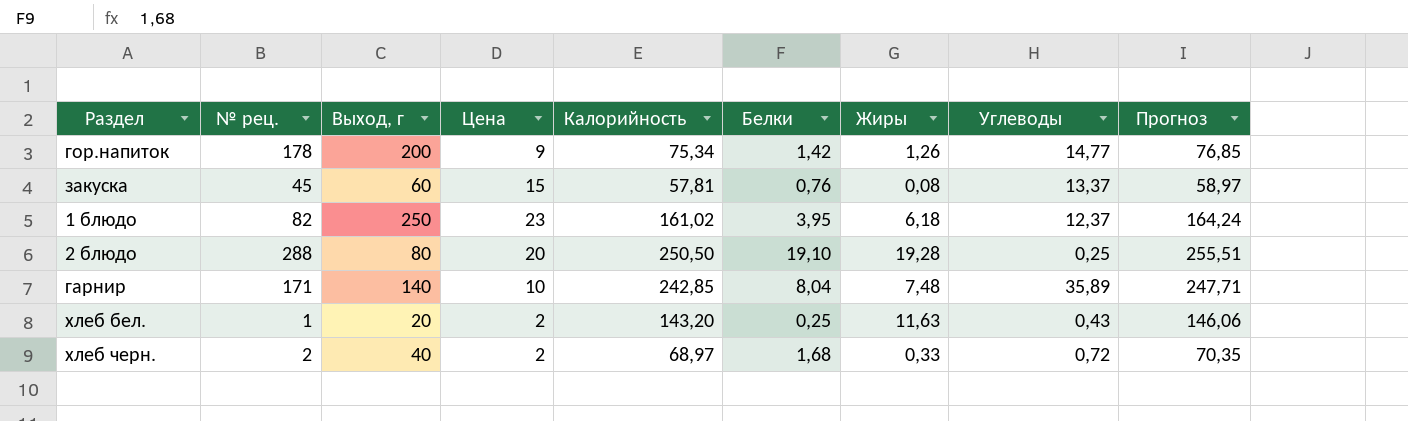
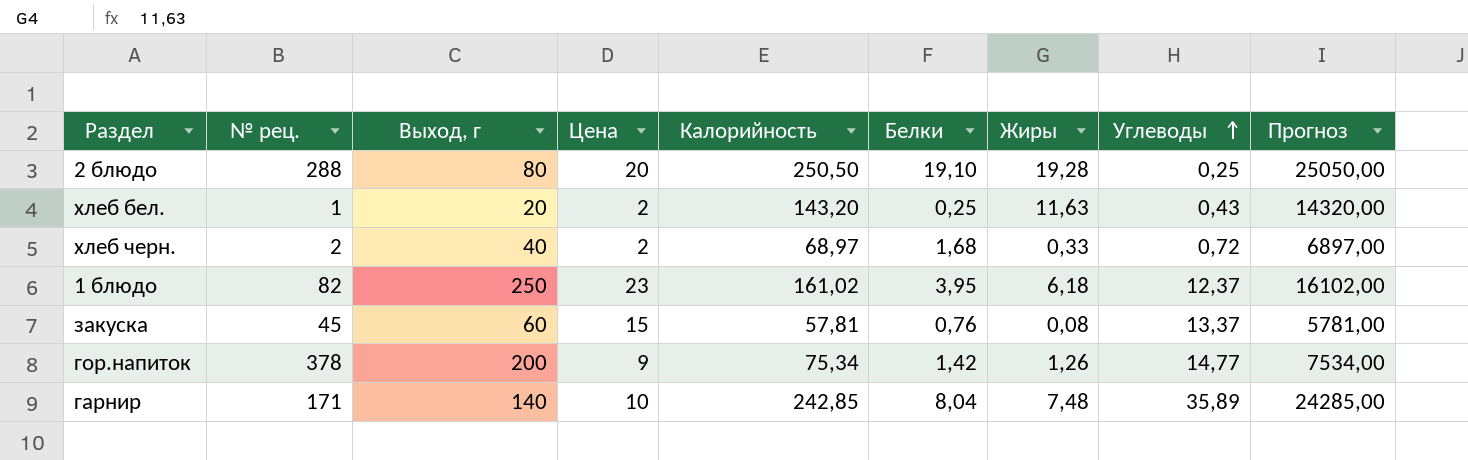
row order: none -> Углеводы ascending
column Прогноз | formula: [Калорийность] * 1,02 -> [Калорийность] * 100
гор.напиток | № рец.: 178 -> 378

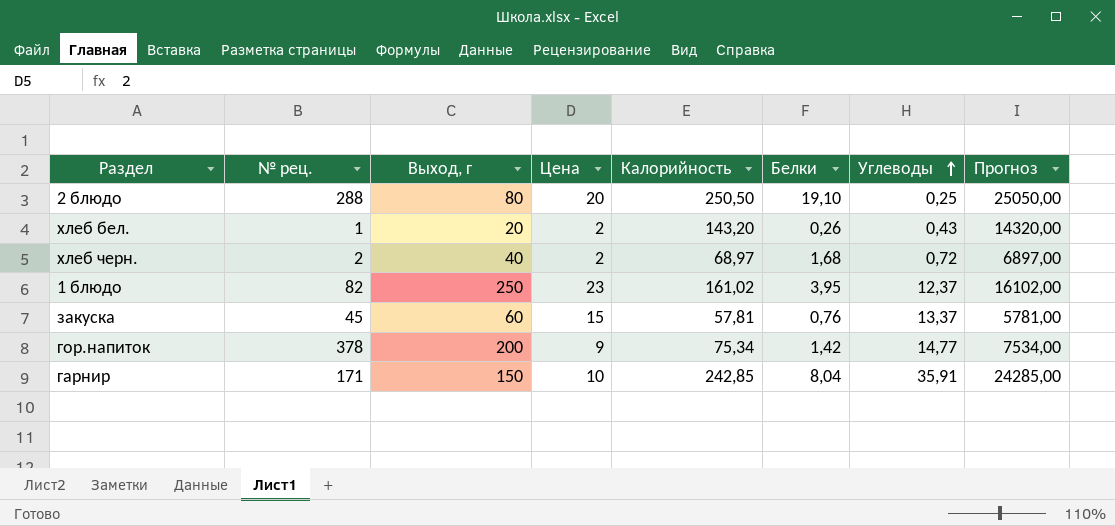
column Жиры | position: 7 -> none
хлеб бел. | Белки: 0,25 -> 0,26
гарнир | Выход, г: 140 -> 150
гарнир | Углеводы: 35,89 -> 35,91

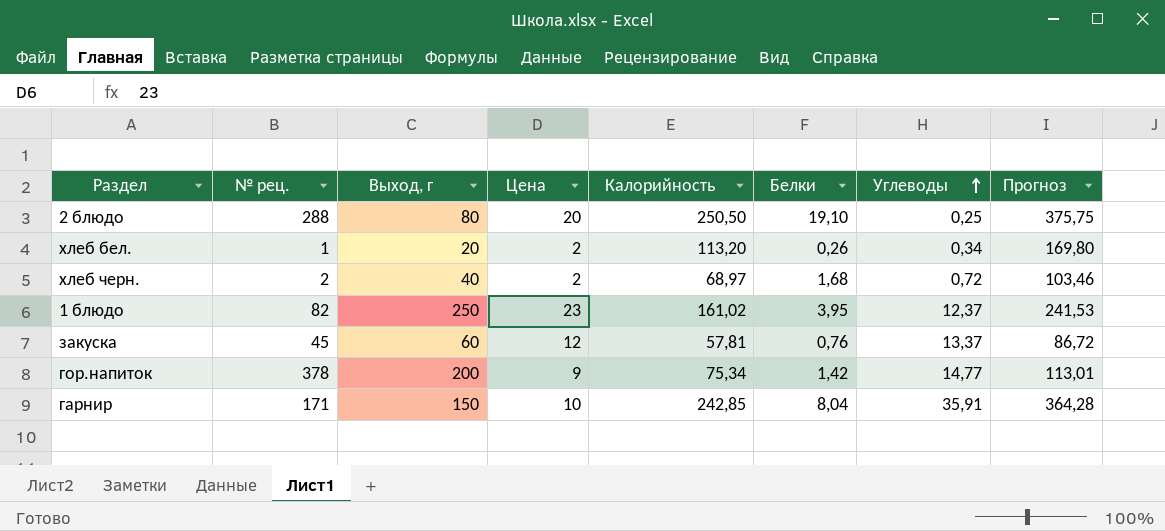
column Прогноз | formula: [Калорийность] * 100 -> [Калорийность] * 1,5
хлеб бел. | Калорийность: 143,20 -> 113,20
хлеб бел. | Углеводы: 0,43 -> 0,34
закуска | Цена: 15 -> 12

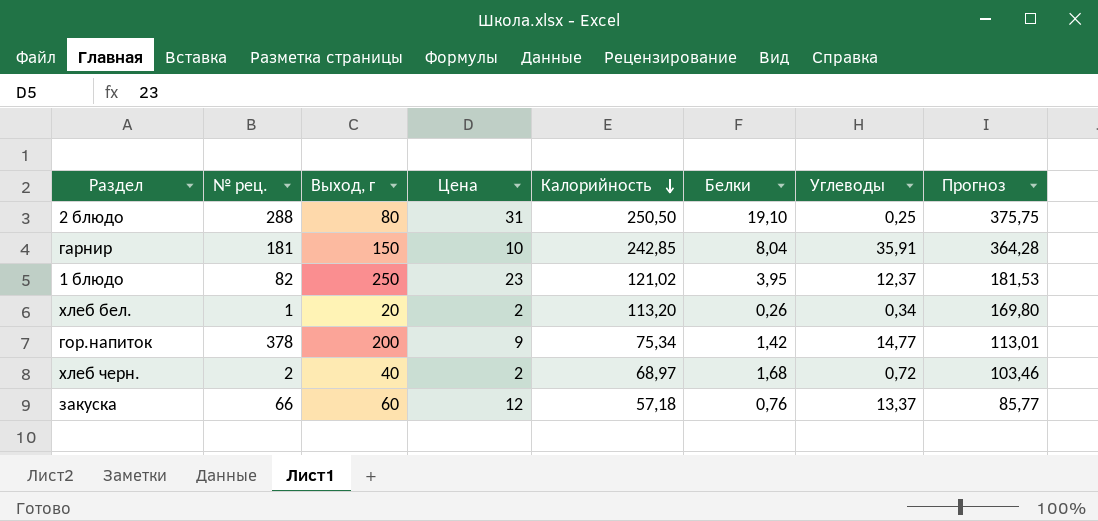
row order: Углеводы ascending -> Калорийность descending
2 блюдо | Цена: 20 -> 31
гарнир | № рец.: 171 -> 181
1 блюдо | Калорийность: 161,02 -> 121,02
1 блюдо | Прогноз: 241,53 -> 181,53
закуска | № рец.: 45 -> 66
закуска | Калорийность: 57,81 -> 57,18
закуска | Прогноз: 86,72 -> 85,77

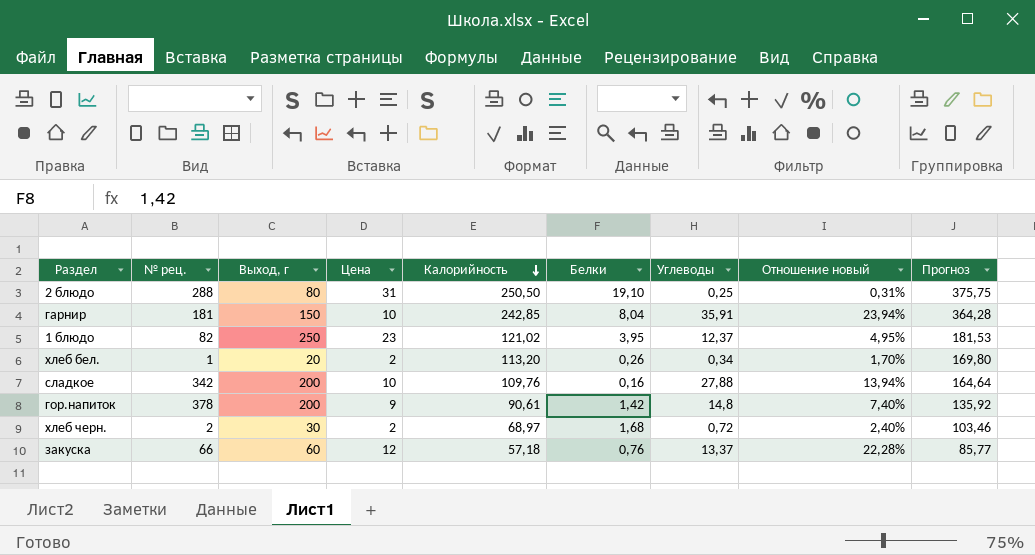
column Отношение новый | formula: none -> [Углеводы] / [Выход, г]
row сладкое: none -> 342 | 200 | 10 | 109,76 | 0,16 | 27,88 | 13,94% | 164,64
гор.напиток | Калорийность: 75,34 -> 90,61
гор.напиток | Углеводы: 14,77 -> 14,8
гор.напиток | Прогноз: 113,01 -> 135,92
хлеб черн. | Выход, г: 40 -> 30

